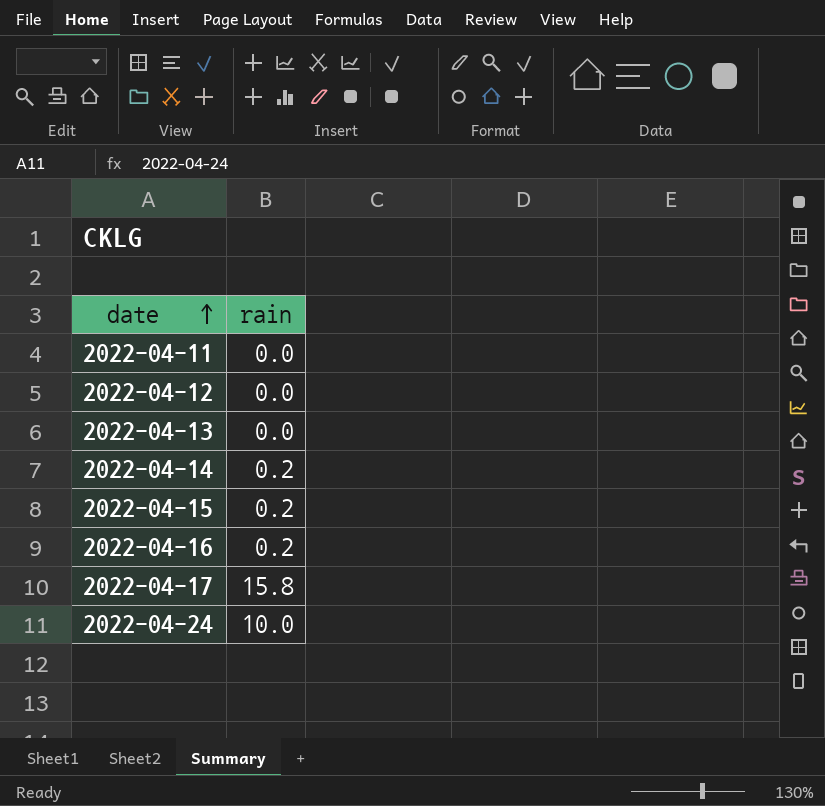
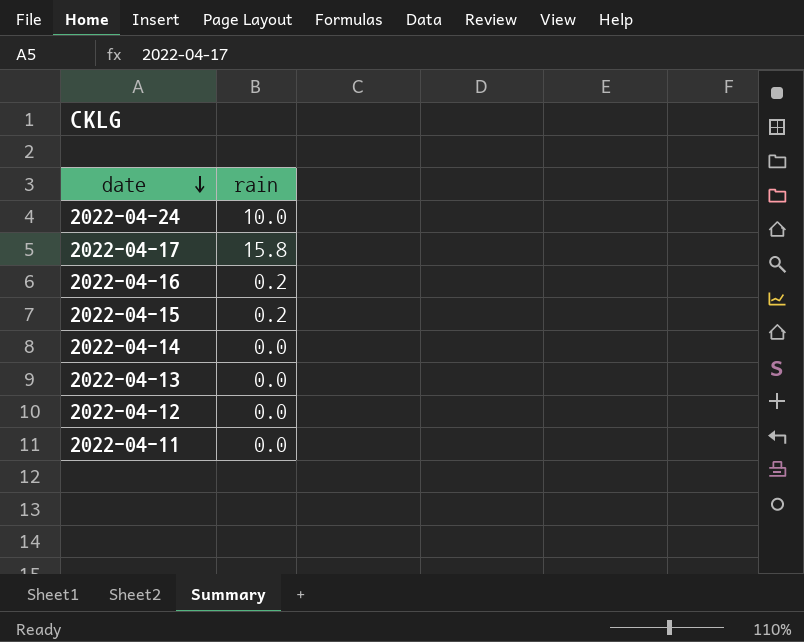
row order: date ascending -> date descending
2022-04-14 | rain: 0.2 -> 0.0

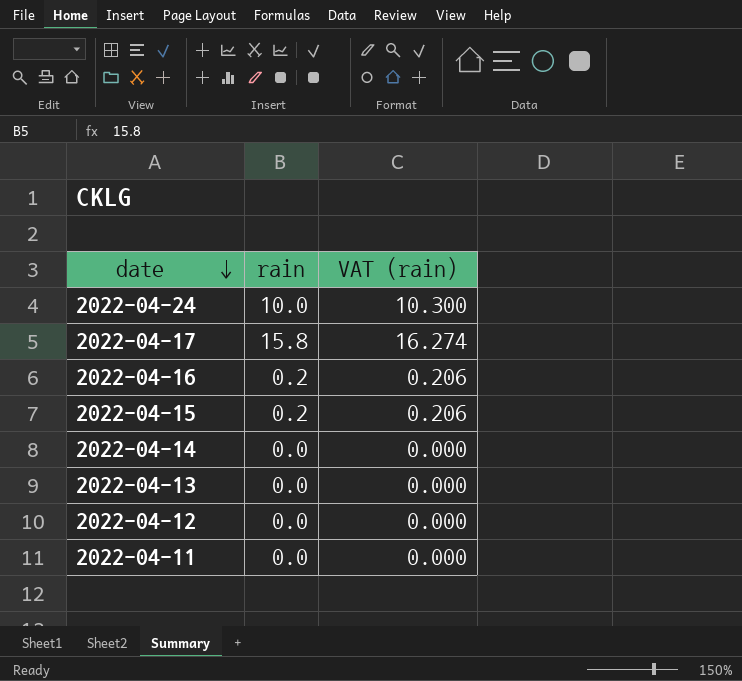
column VAT (rain) | formula: none -> [rain] * 1.03

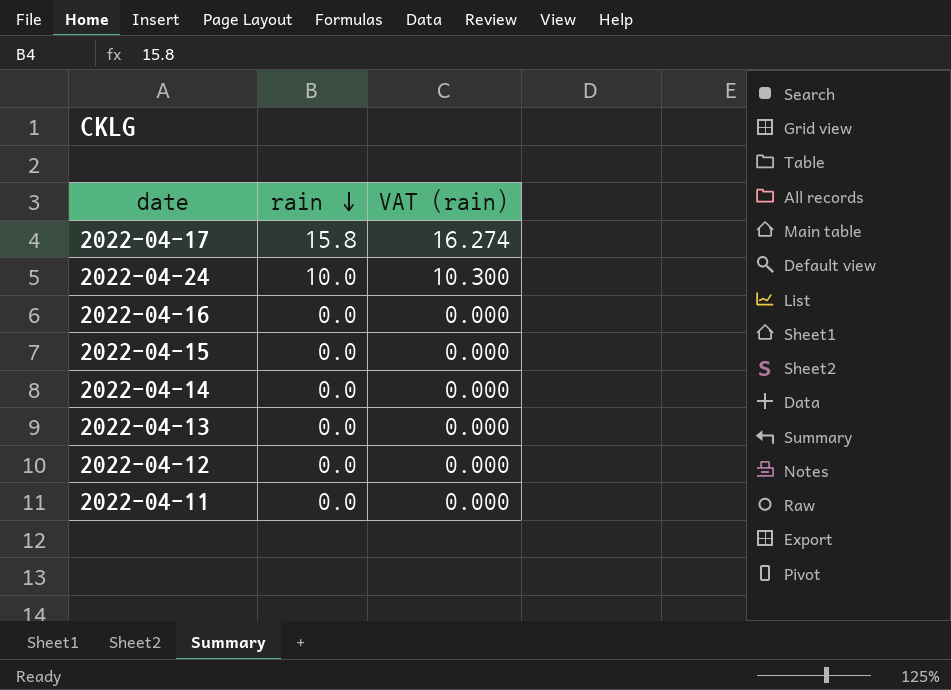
row order: date descending -> rain descending
2022-04-16 | rain: 0.2 -> 0.0
2022-04-16 | VAT (rain): 0.206 -> 0.000
2022-04-15 | rain: 0.2 -> 0.0
2022-04-15 | VAT (rain): 0.206 -> 0.000

